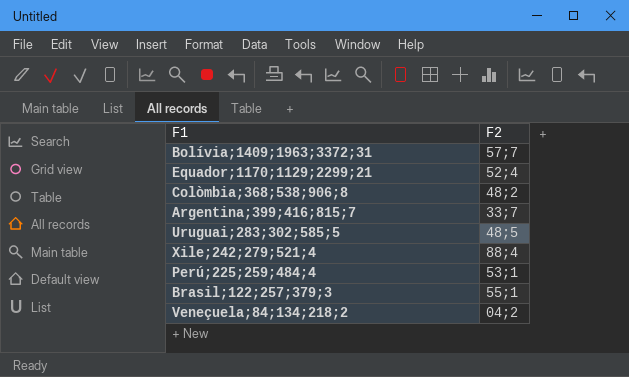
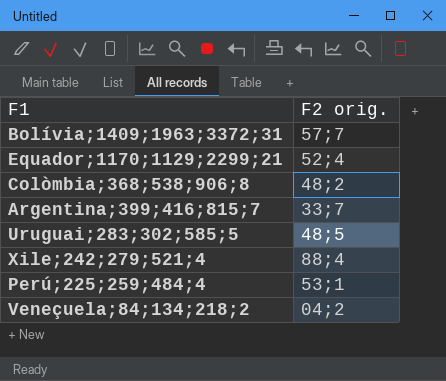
column name: F2 -> F2 orig.
row Brasil;122;257;379;3: 55;1 -> none

